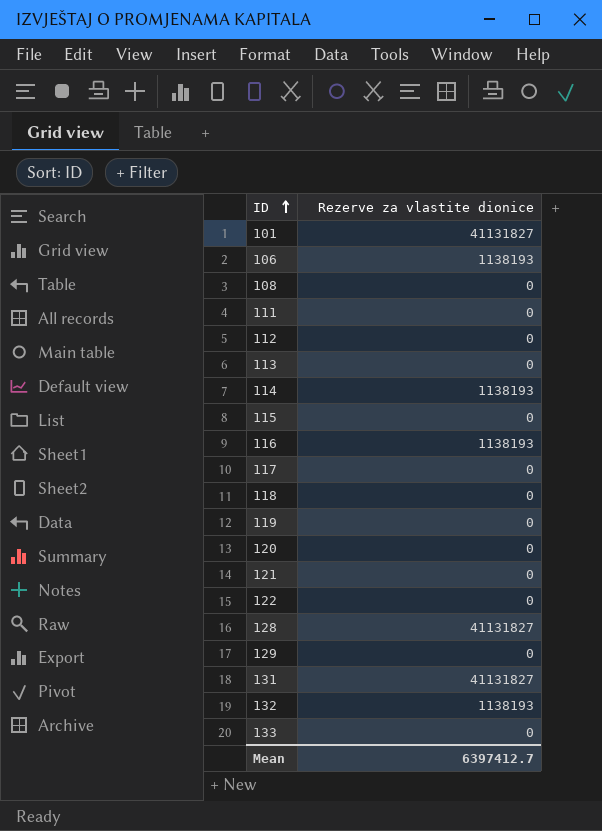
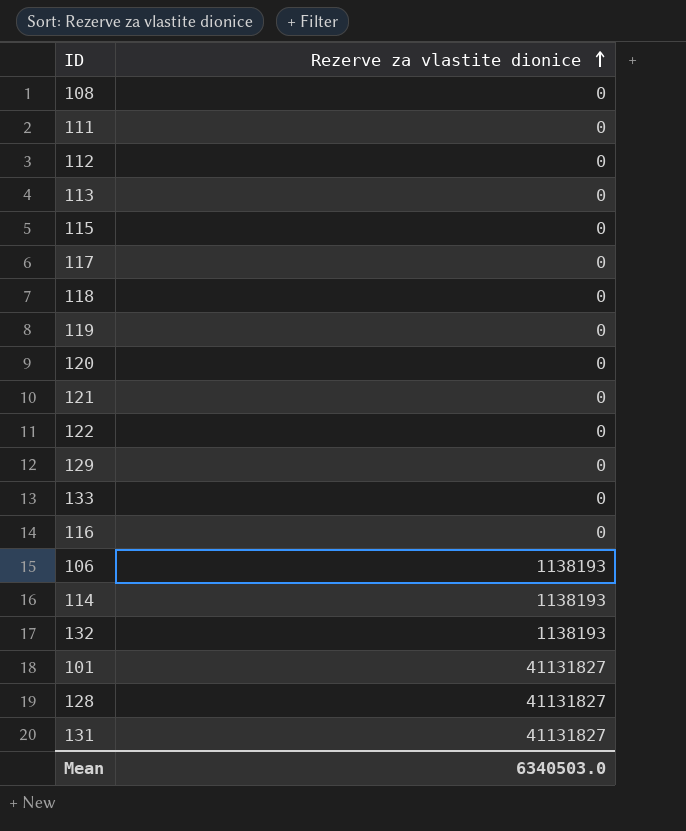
row order: ID ascending -> Rezerve za vlastite dionice ascending
116 | Rezerve za vlastite dionice: 1138193 -> 0
Mean | Rezerve za vlastite dionice: 6397412.7 -> 6340503.0

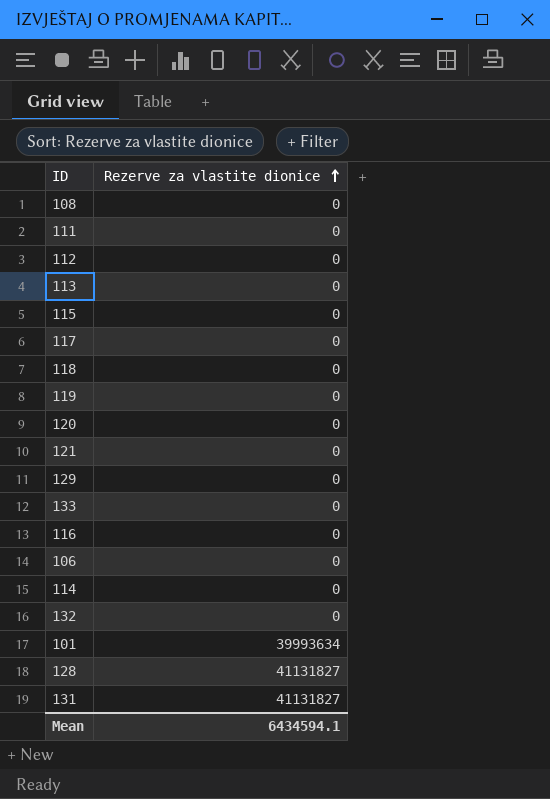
row 122: 0 -> none
106 | Rezerve za vlastite dionice: 1138193 -> 0
114 | Rezerve za vlastite dionice: 1138193 -> 0
132 | Rezerve za vlastite dionice: 1138193 -> 0
101 | Rezerve za vlastite dionice: 41131827 -> 39993634
Mean | Rezerve za vlastite dionice: 6340503.0 -> 6434594.1

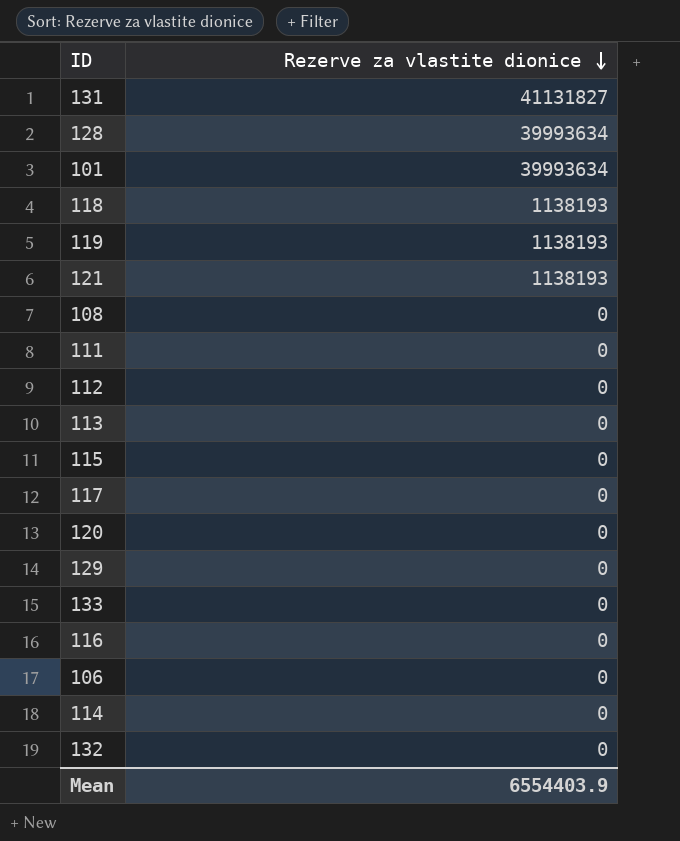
row order: Rezerve za vlastite dionice ascending -> Rezerve za vlastite dionice descending
128 | Rezerve za vlastite dionice: 41131827 -> 39993634
118 | Rezerve za vlastite dionice: 0 -> 1138193
119 | Rezerve za vlastite dionice: 0 -> 1138193
121 | Rezerve za vlastite dionice: 0 -> 1138193
Mean | Rezerve za vlastite dionice: 6434594.1 -> 6554403.9

